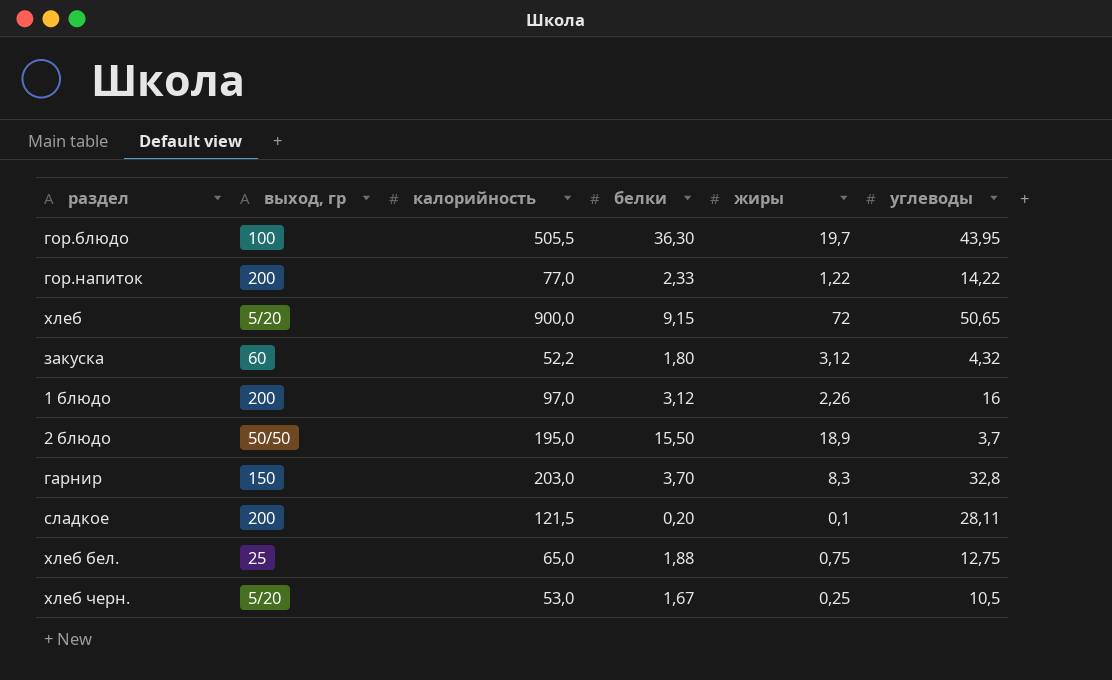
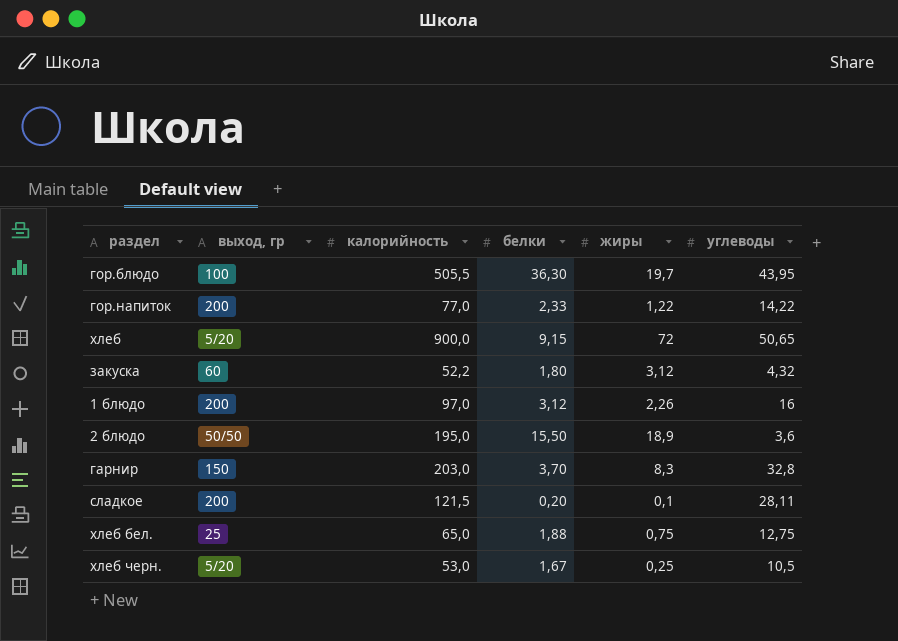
2 блюдо | углеводы: 3,7 -> 3,6

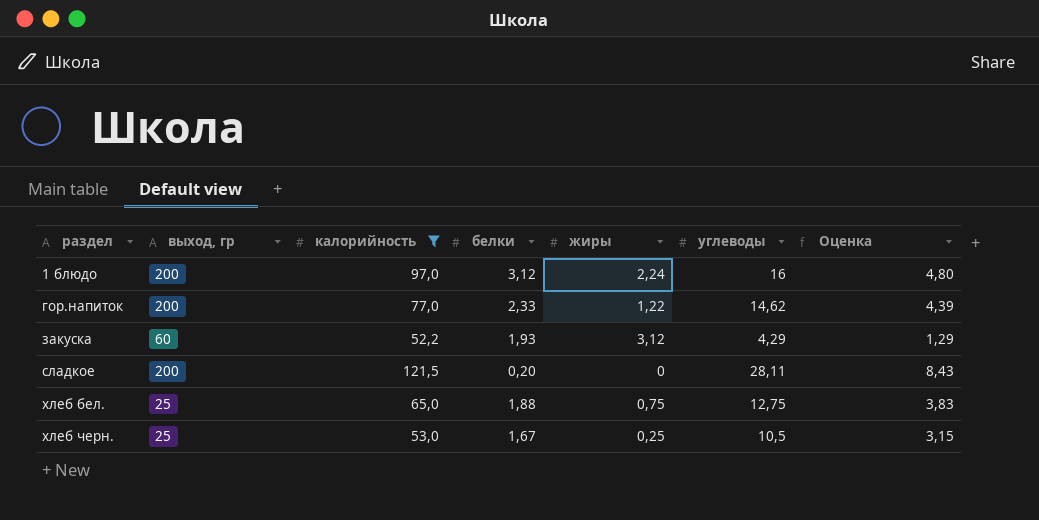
filter: none -> калорийность <= 121,5
row order: none -> раздел ascending
column Оценка | formula: none -> [углеводы] * 0,3
1 блюдо | жиры: 2,26 -> 2,24
гор.напиток | углеводы: 14,22 -> 14,62
закуска | белки: 1,80 -> 1,93
закуска | углеводы: 4,32 -> 4,29
сладкое | жиры: 0,1 -> 0
хлеб черн. | выход, гр: 5/20 -> 25

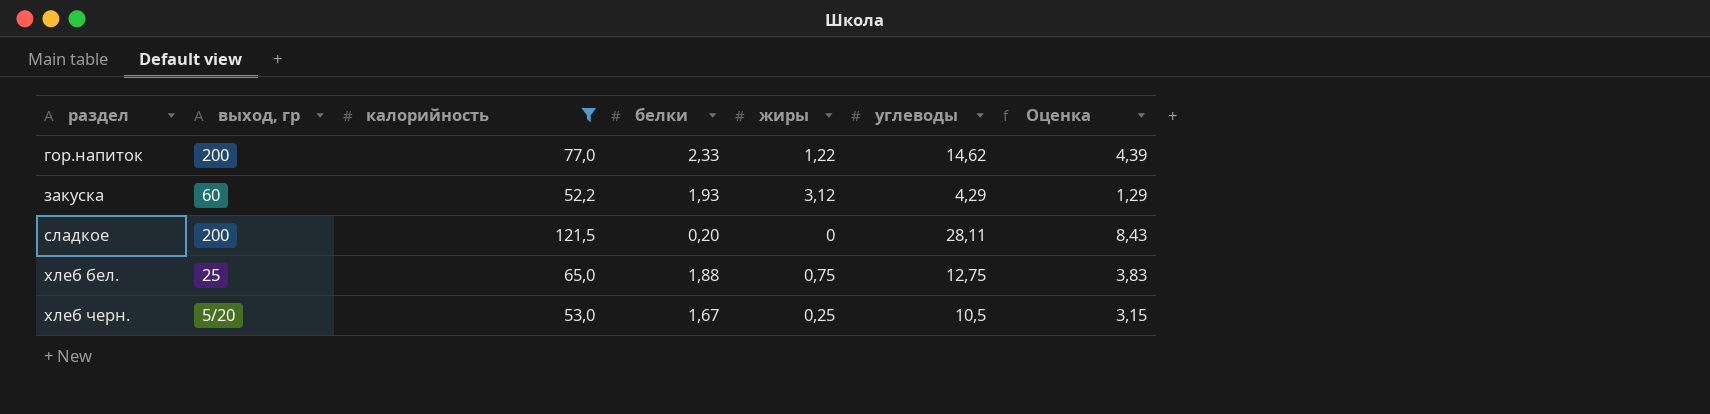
row 1 блюдо: 200 | 97,0 | 3,12 | 2,24 | 16 | 4,80 -> none
хлеб черн. | выход, гр: 25 -> 5/20

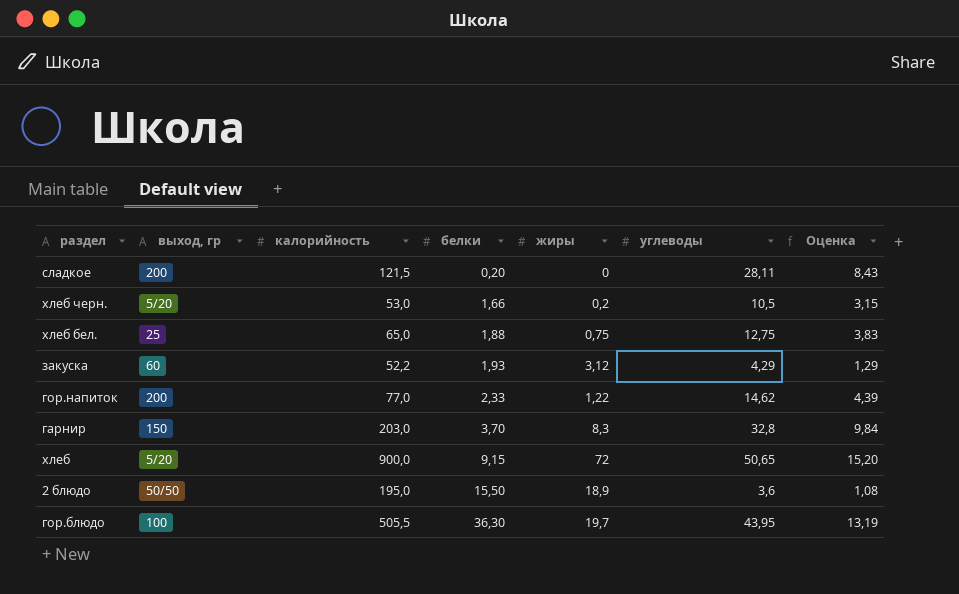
filter: калорийность <= 121,5 -> none
row order: раздел ascending -> белки ascending
хлеб черн. | белки: 1,67 -> 1,66
хлеб черн. | жиры: 0,25 -> 0,2

